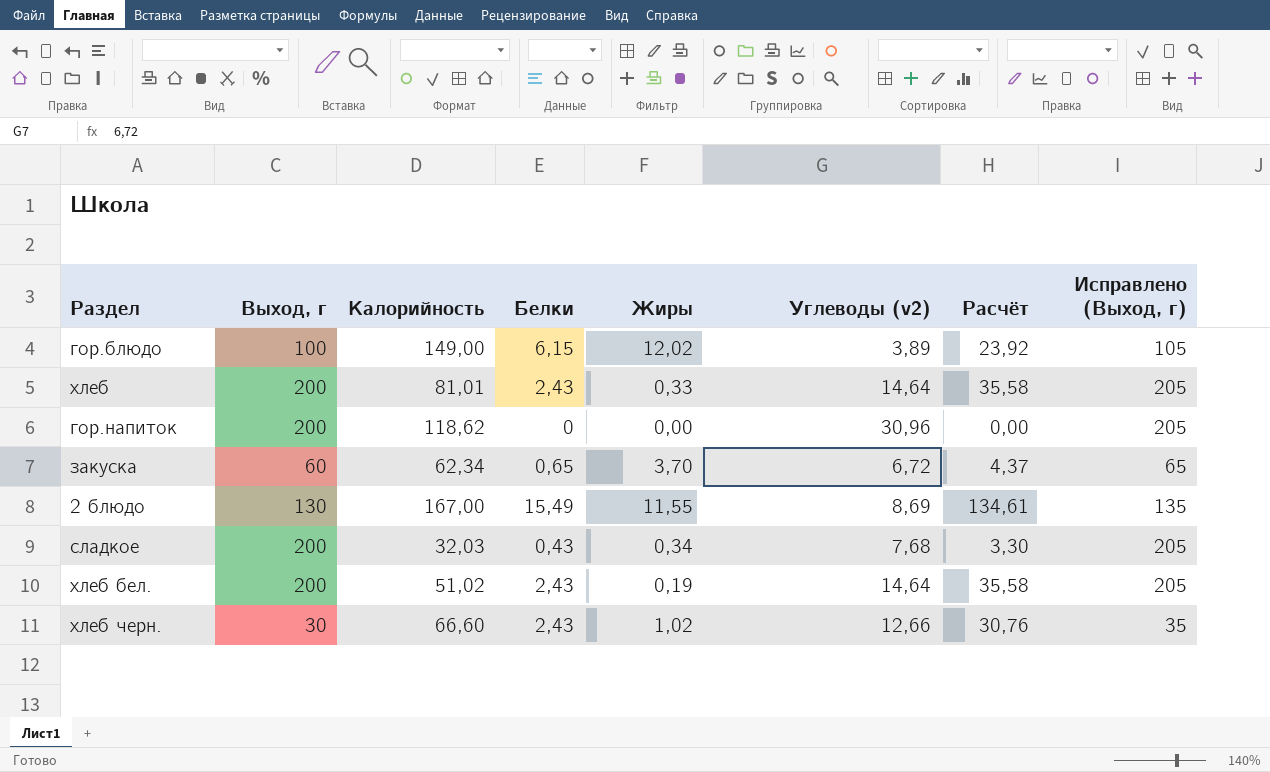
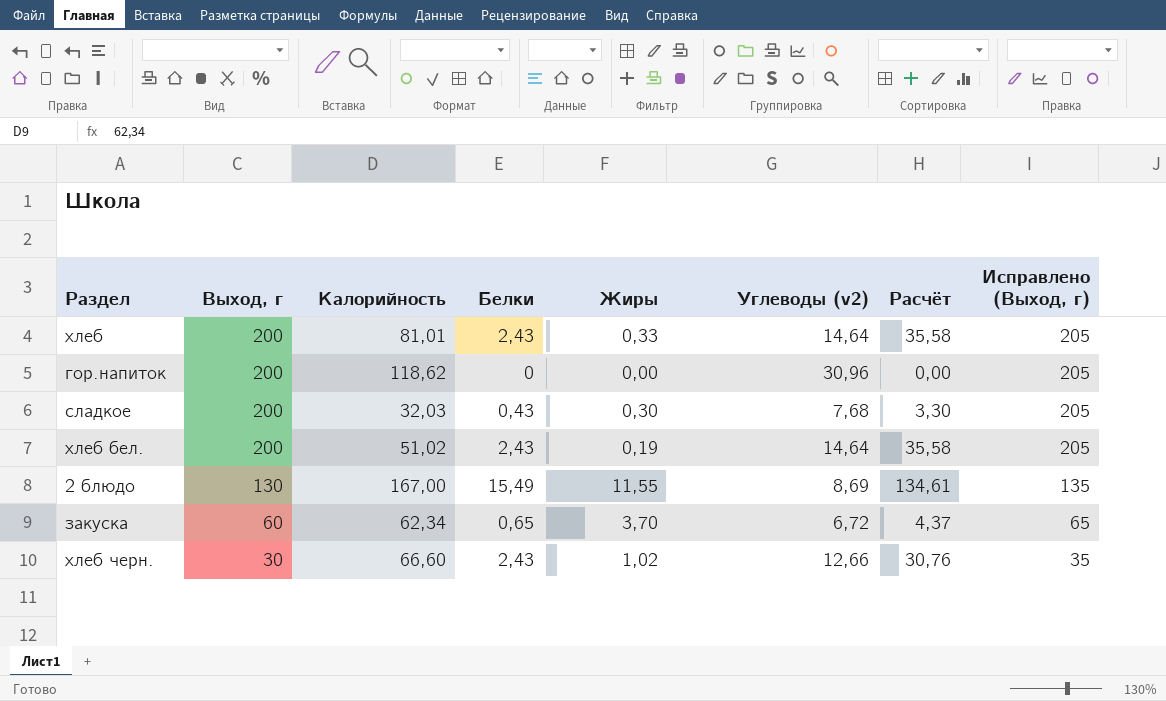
row order: none -> Выход, г descending
row гор.блюдо: 100 | 149,00 | 6,15 | 12,02 | 3,89 | 23,92 | 105 -> none
сладкое | Жиры: 0,34 -> 0,30

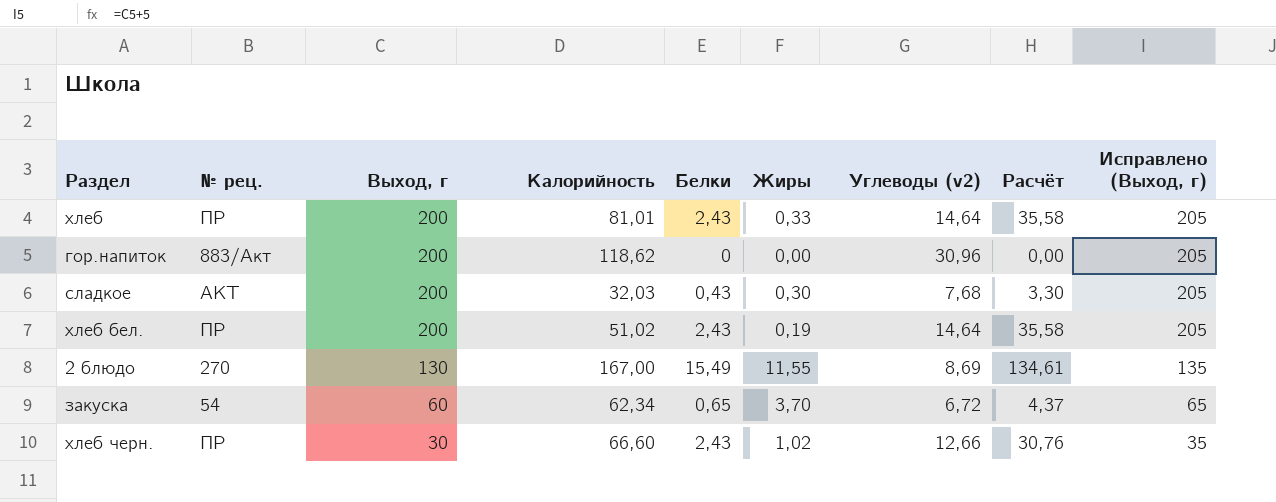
column № рец. | position: none -> 2

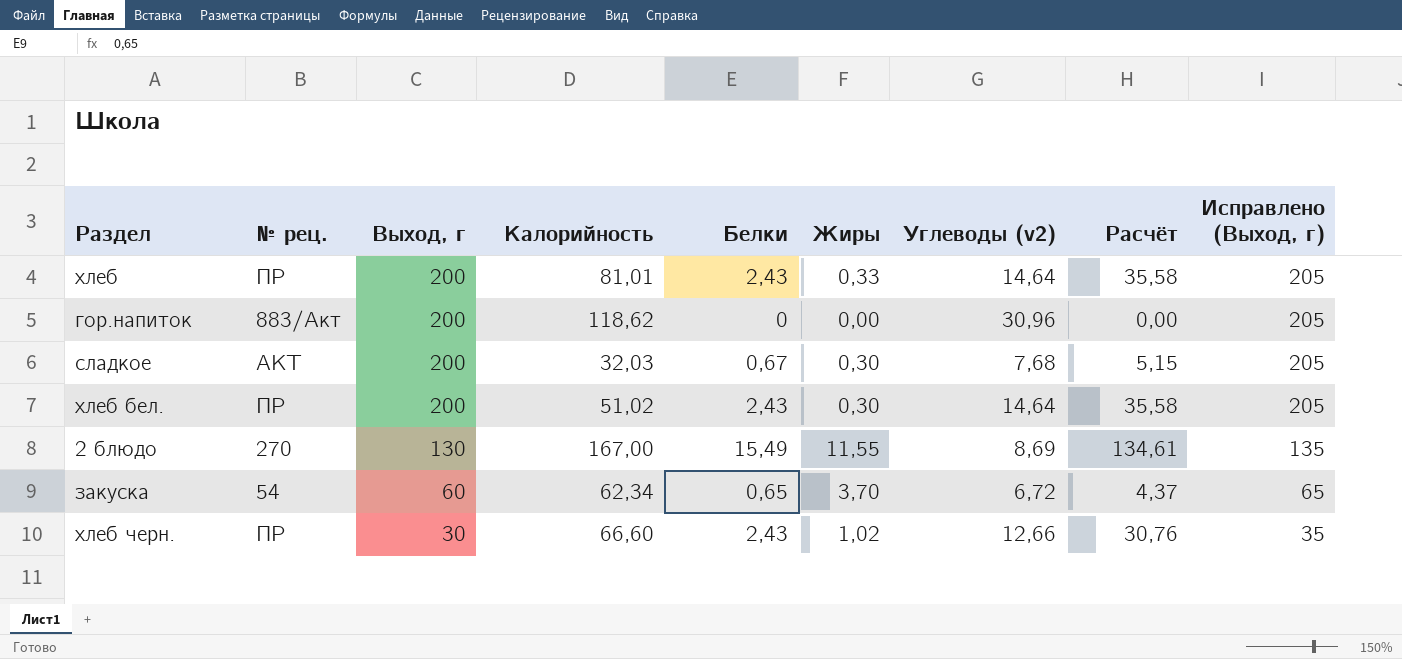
сладкое | Белки: 0,43 -> 0,67
сладкое | Расчёт: 3,30 -> 5,15
хлеб бел. | Жиры: 0,19 -> 0,30

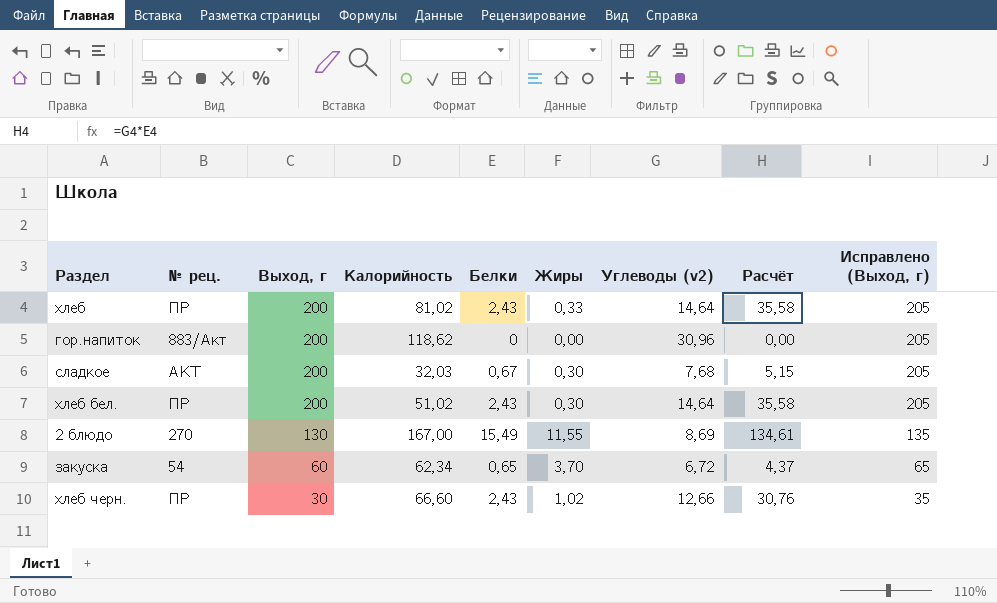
хлеб | Калорийность: 81,01 -> 81,02

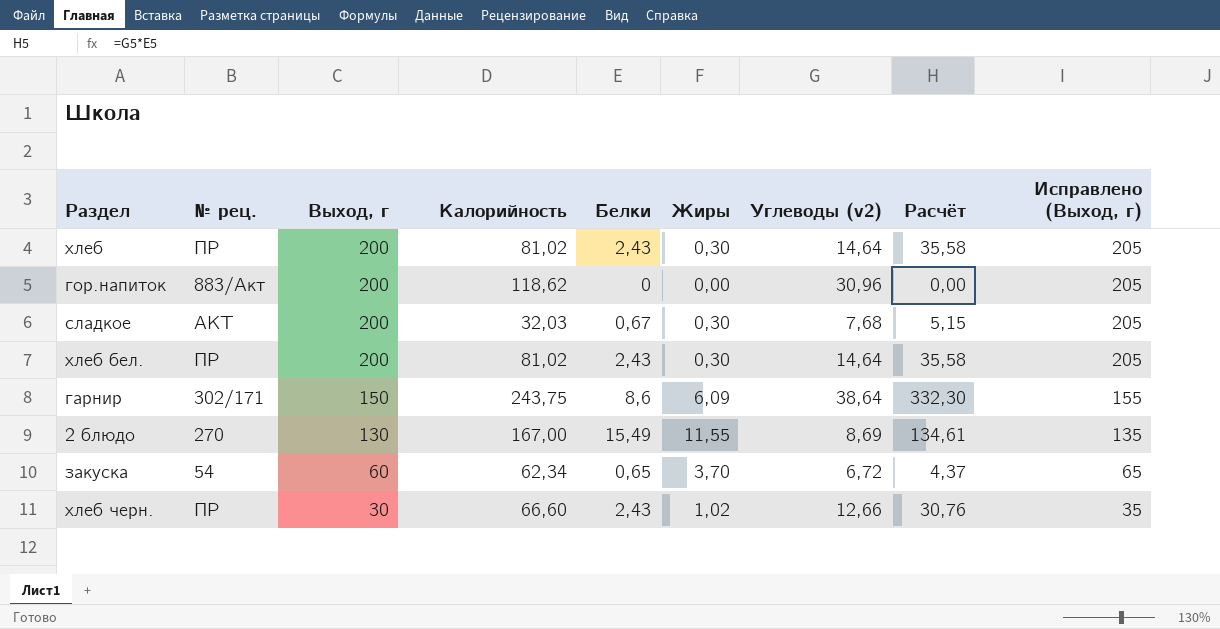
хлеб | Жиры: 0,33 -> 0,30
хлеб бел. | Калорийность: 51,02 -> 81,02
row гарнир: none -> 302/171 | 150 | 243,75 | 8,6 | 6,09 | 38,64 | 332,30 | 155

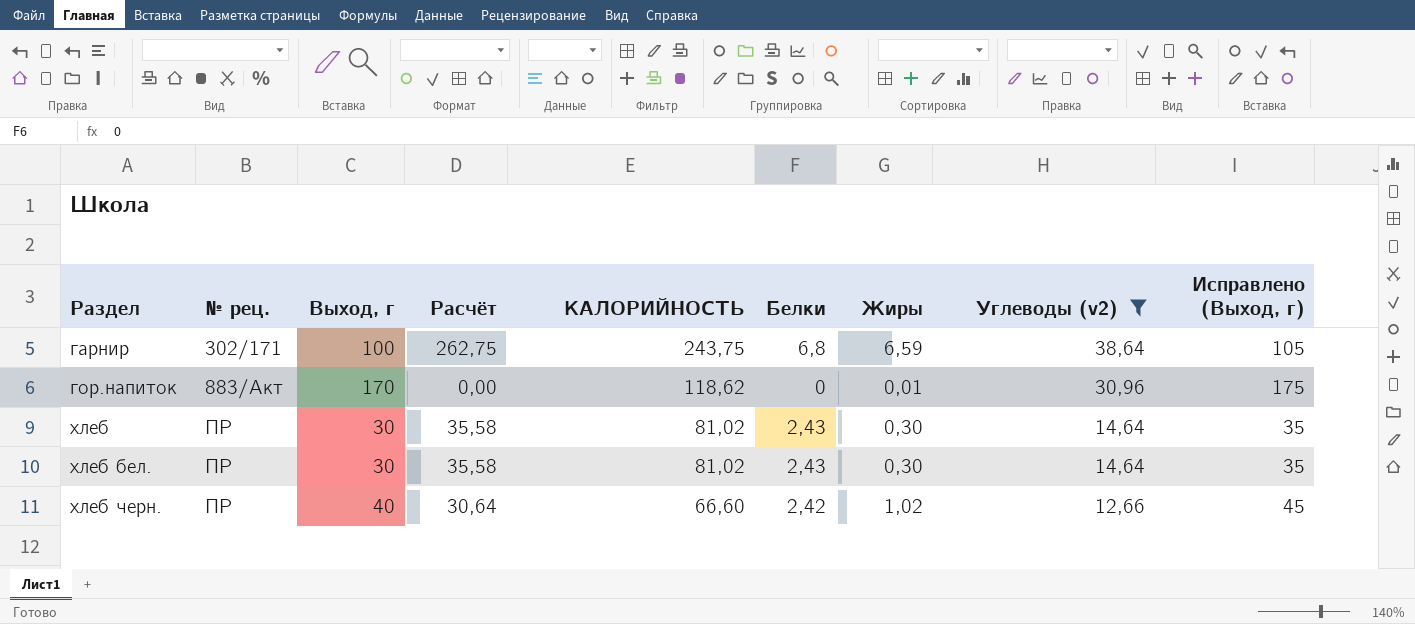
filter: none -> Углеводы (v2) >= 12,66
row order: Выход, г descending -> Раздел ascending
column Расчёт | position: 8 -> 4
column name: Калорийность -> КАЛОРИЙНОСТЬ
гарнир | Выход, г: 150 -> 100
гарнир | Расчёт: 332,30 -> 262,75
гарнир | Белки: 8,6 -> 6,8
гарнир | Жиры: 6,09 -> 6,59
гарнир | Исправлено (Выход, г): 155 -> 105
гор.напиток | Выход, г: 200 -> 170
гор.напиток | Жиры: 0,00 -> 0,01
гор.напиток | Исправлено (Выход, г): 205 -> 175
хлеб | Выход, г: 200 -> 30
хлеб | Исправлено (Выход, г): 205 -> 35
хлеб бел. | Выход, г: 200 -> 30
хлеб бел. | Исправлено (Выход, г): 205 -> 35
хлеб черн. | Выход, г: 30 -> 40
хлеб черн. | Расчёт: 30,76 -> 30,64
хлеб черн. | Белки: 2,43 -> 2,42
хлеб черн. | Исправлено (Выход, г): 35 -> 45

